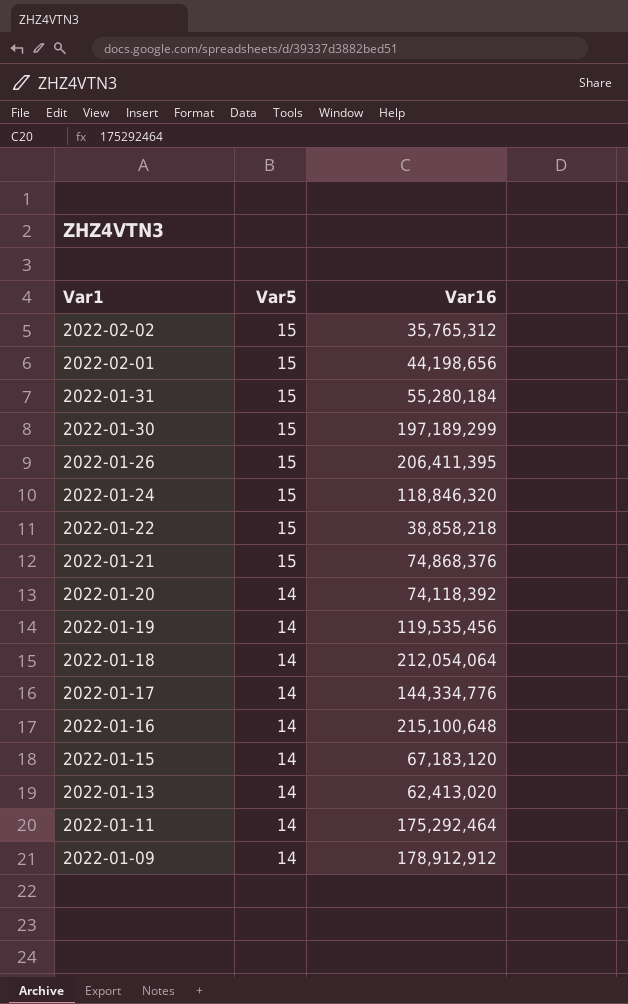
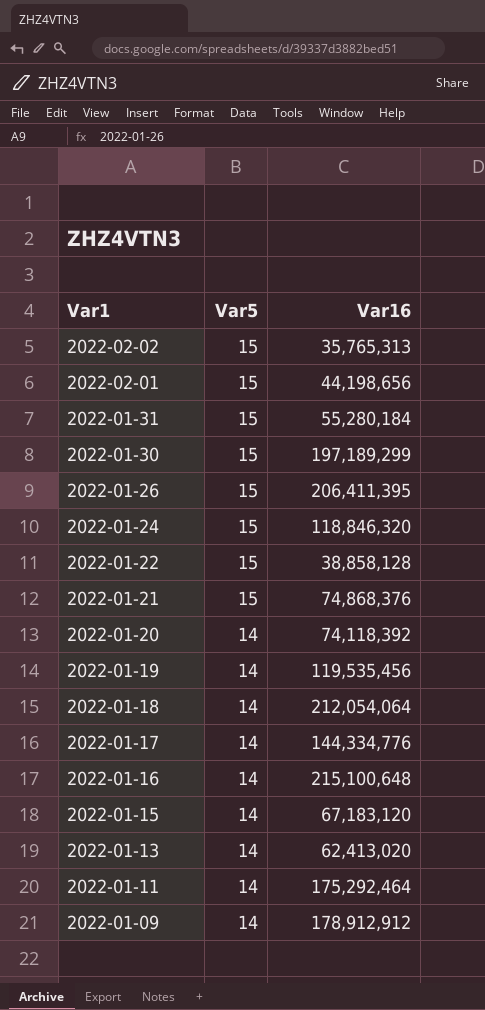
2022-02-02 | Var16: 35,765,312 -> 35,765,313
2022-01-22 | Var16: 38,858,218 -> 38,858,128

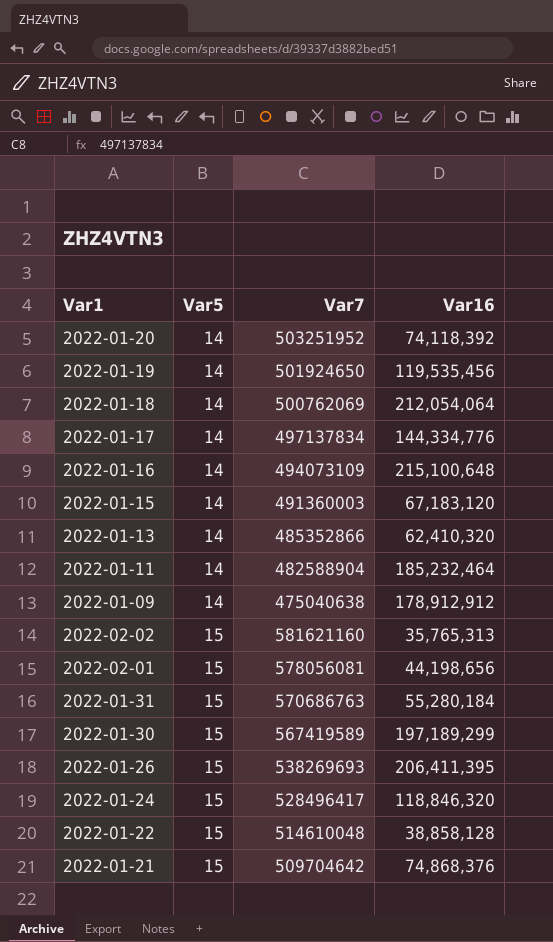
row order: Var1 descending -> Var5 ascending
column Var7 | position: none -> 3
2022-01-13 | Var16: 62,413,020 -> 62,410,320
2022-01-11 | Var16: 175,292,464 -> 185,232,464

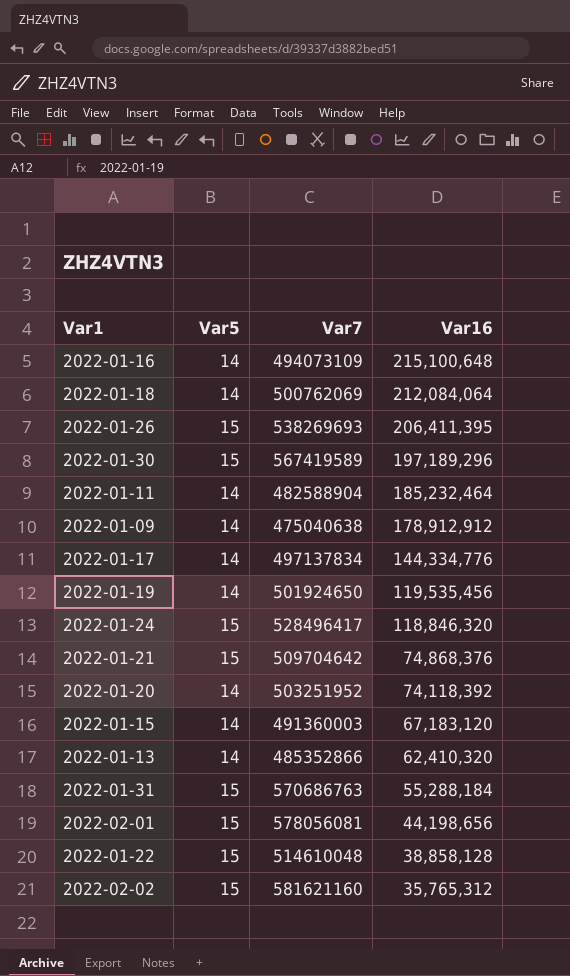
row order: Var5 ascending -> Var16 descending
2022-01-18 | Var16: 212,054,064 -> 212,084,064
2022-01-30 | Var16: 197,189,299 -> 197,189,296
2022-01-31 | Var16: 55,280,184 -> 55,288,184
2022-02-02 | Var16: 35,765,313 -> 35,765,312

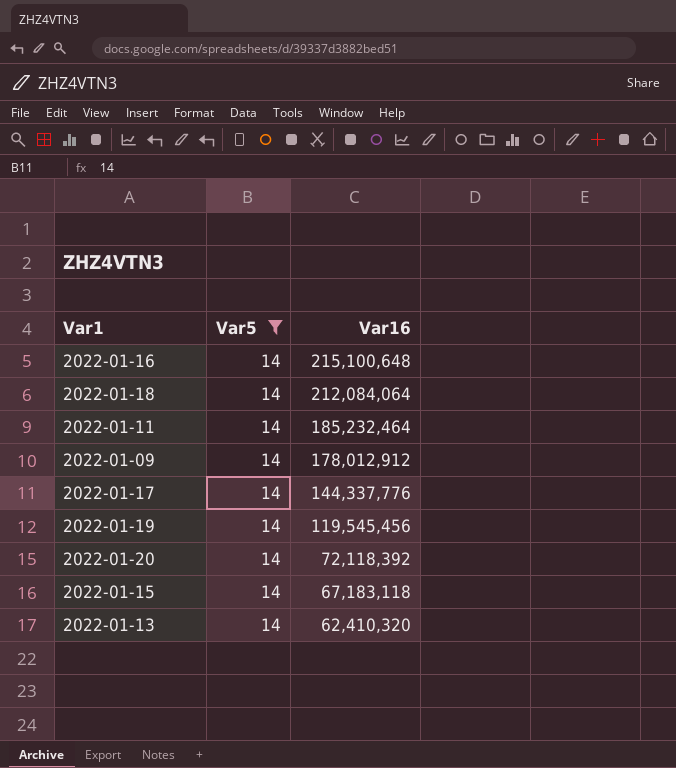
filter: none -> Var5 = 14
column Var7 | position: 3 -> none
2022-01-09 | Var16: 178,912,912 -> 178,012,912
2022-01-17 | Var16: 144,334,776 -> 144,337,776
2022-01-19 | Var16: 119,535,456 -> 119,545,456
2022-01-20 | Var16: 74,118,392 -> 72,118,392
2022-01-15 | Var16: 67,183,120 -> 67,183,118

